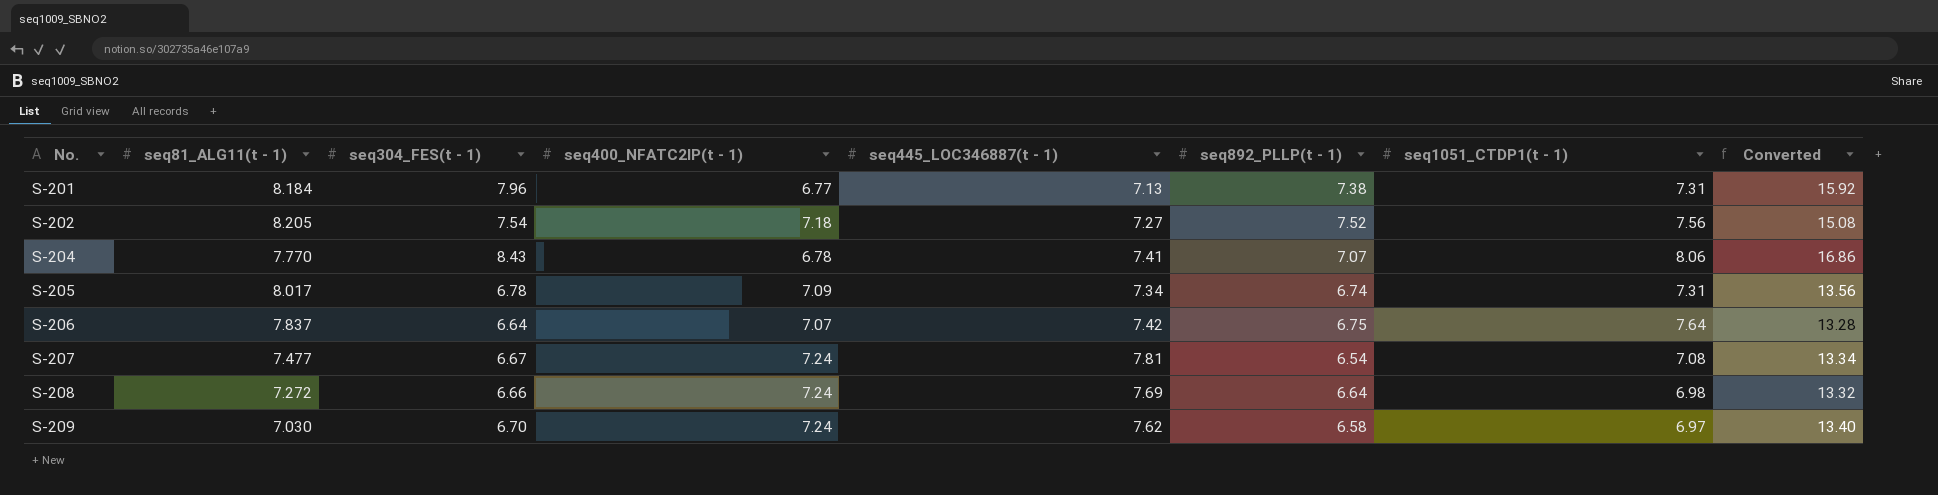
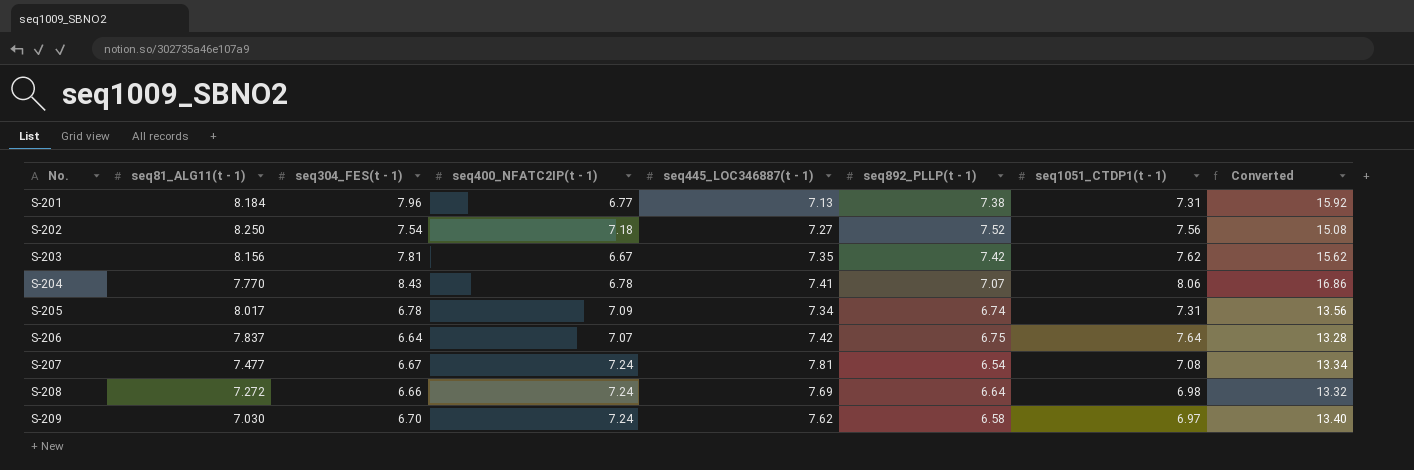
S-202 | seq81_ALG11(t - 1): 8.205 -> 8.250
row S-203: none -> 8.156 | 7.81 | 6.67 | 7.35 | 7.42 | 7.62 | 15.62

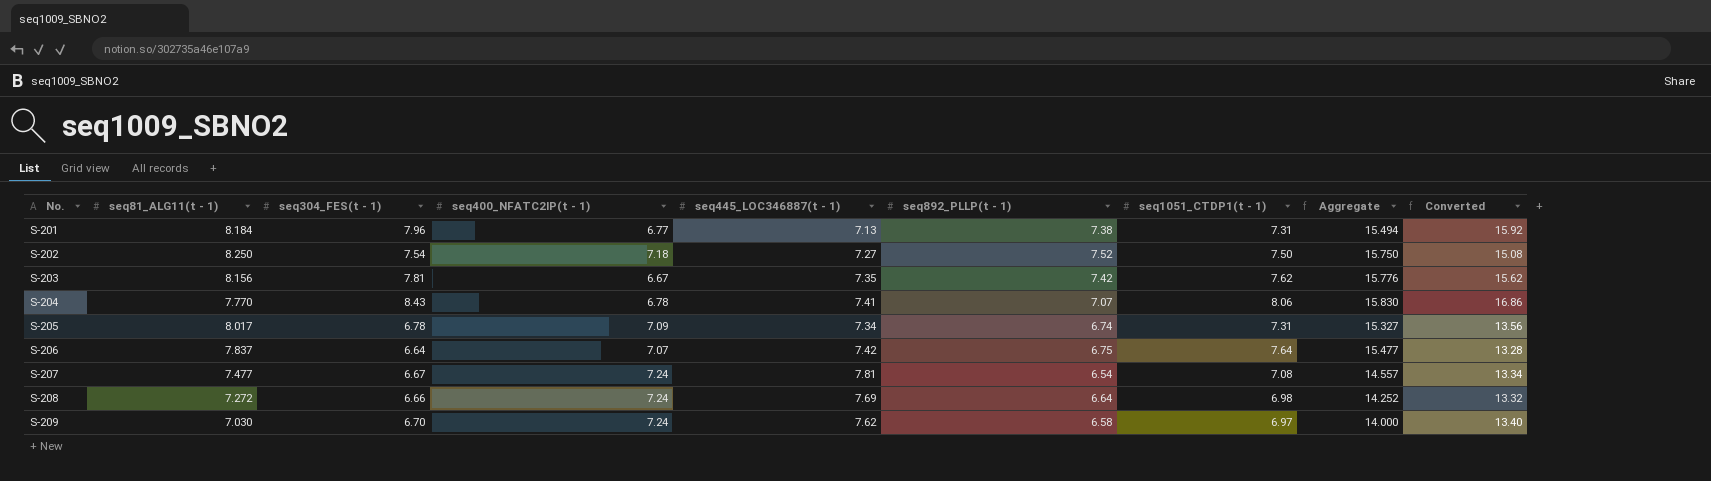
column Aggregate | formula: none -> [seq81_ALG11(t - 1)] + [seq1051_CTDP1(t - 1)]
S-202 | seq1051_CTDP1(t - 1): 7.56 -> 7.50

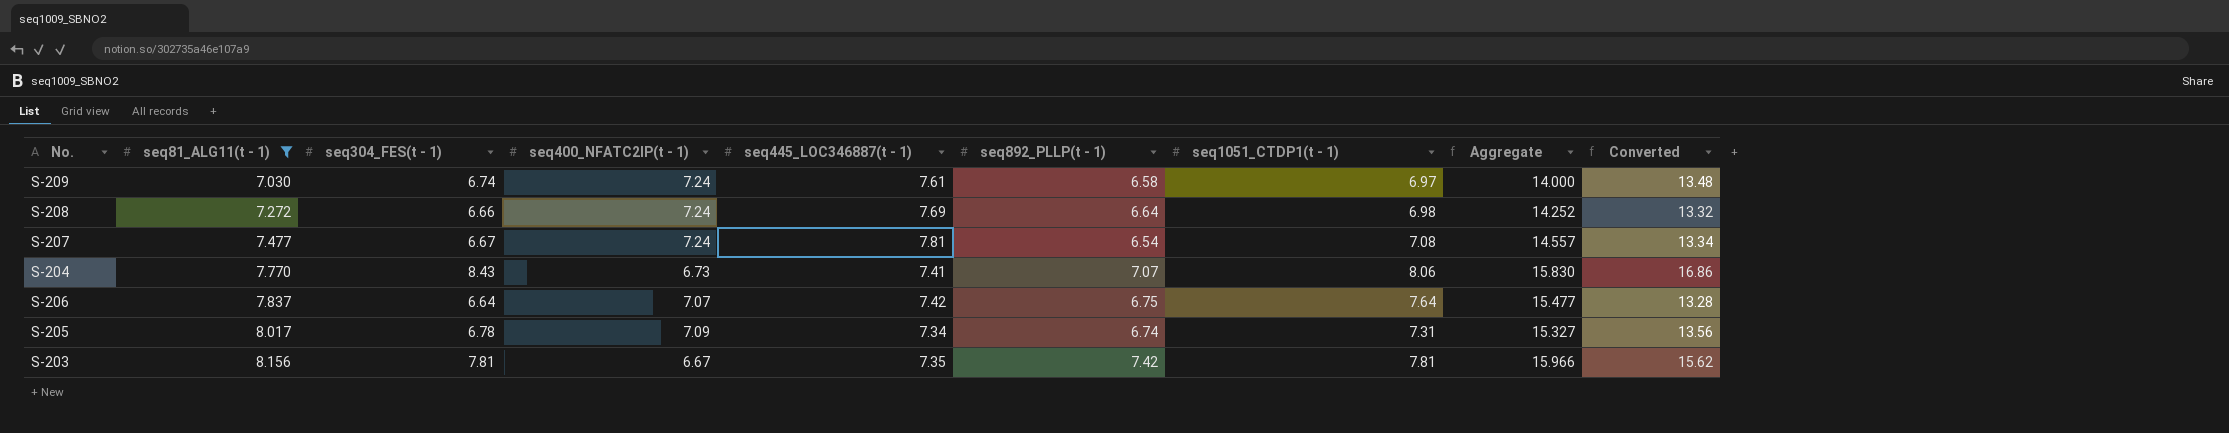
filter: none -> seq81_ALG11(t - 1) <= 8.156
row order: No. ascending -> seq81_ALG11(t - 1) ascending
S-209 | seq304_FES(t - 1): 6.70 -> 6.74
S-209 | seq445_LOC346887(t - 1): 7.62 -> 7.61
S-209 | Converted: 13.40 -> 13.48
S-204 | seq400_NFATC2IP(t - 1): 6.78 -> 6.73
S-203 | seq1051_CTDP1(t - 1): 7.62 -> 7.81
S-203 | Aggregate: 15.776 -> 15.966

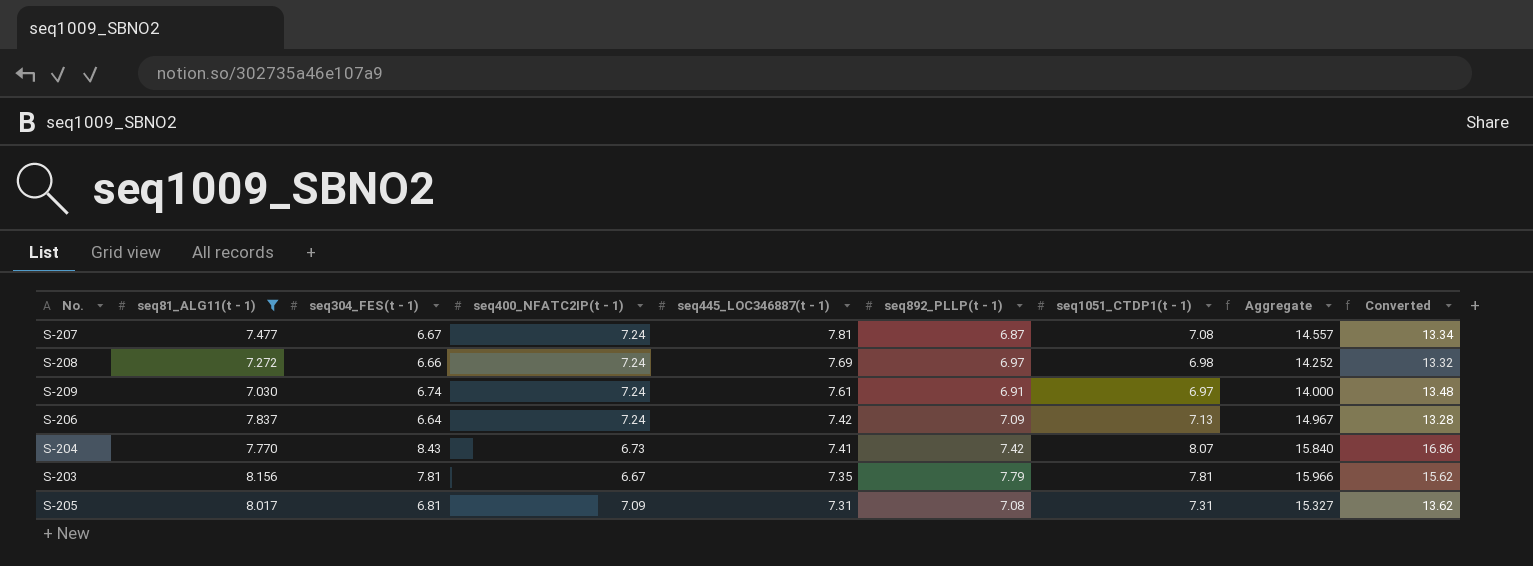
row order: seq81_ALG11(t - 1) ascending -> seq445_LOC346887(t - 1) descending
S-207 | seq892_PLLP(t - 1): 6.54 -> 6.87
S-208 | seq892_PLLP(t - 1): 6.64 -> 6.97
S-209 | seq892_PLLP(t - 1): 6.58 -> 6.91
S-206 | seq400_NFATC2IP(t - 1): 7.07 -> 7.24
S-206 | seq892_PLLP(t - 1): 6.75 -> 7.09
S-206 | seq1051_CTDP1(t - 1): 7.64 -> 7.13
S-206 | Aggregate: 15.477 -> 14.967
S-204 | seq892_PLLP(t - 1): 7.07 -> 7.42
S-204 | seq1051_CTDP1(t - 1): 8.06 -> 8.07
S-204 | Aggregate: 15.830 -> 15.840
S-203 | seq892_PLLP(t - 1): 7.42 -> 7.79
S-205 | seq304_FES(t - 1): 6.78 -> 6.81
S-205 | seq445_LOC346887(t - 1): 7.34 -> 7.31
S-205 | seq892_PLLP(t - 1): 6.74 -> 7.08
S-205 | Converted: 13.56 -> 13.62

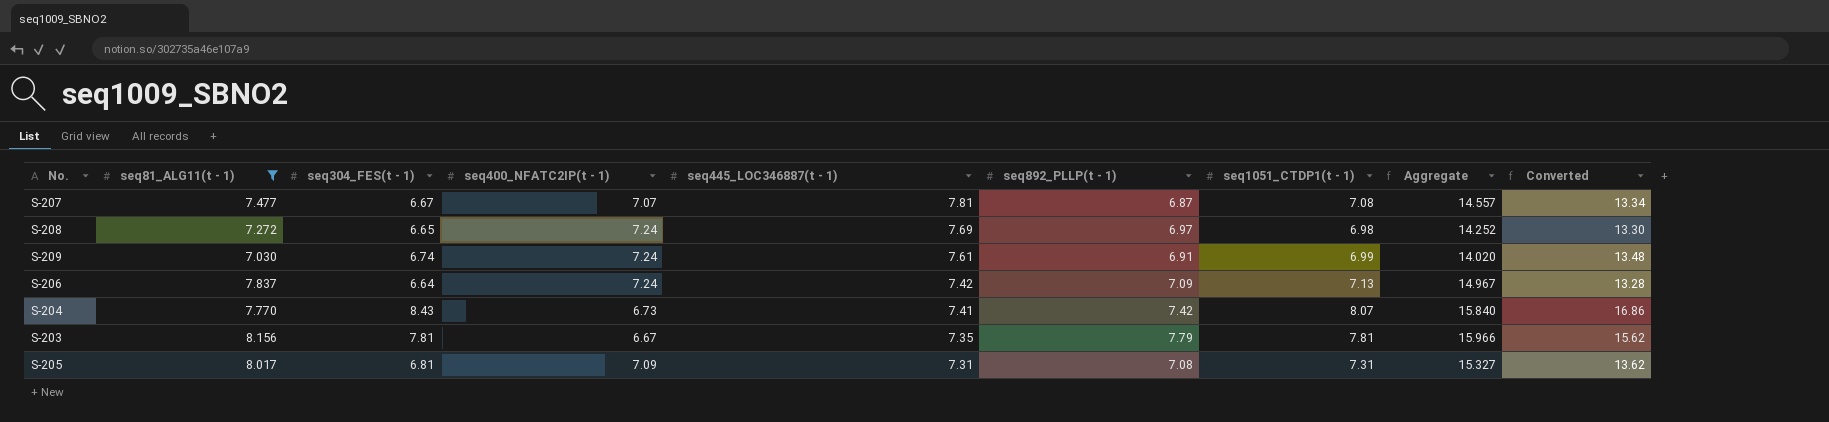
S-207 | seq400_NFATC2IP(t - 1): 7.24 -> 7.07
S-208 | seq304_FES(t - 1): 6.66 -> 6.65
S-208 | Converted: 13.32 -> 13.30
S-209 | seq1051_CTDP1(t - 1): 6.97 -> 6.99
S-209 | Aggregate: 14.000 -> 14.020

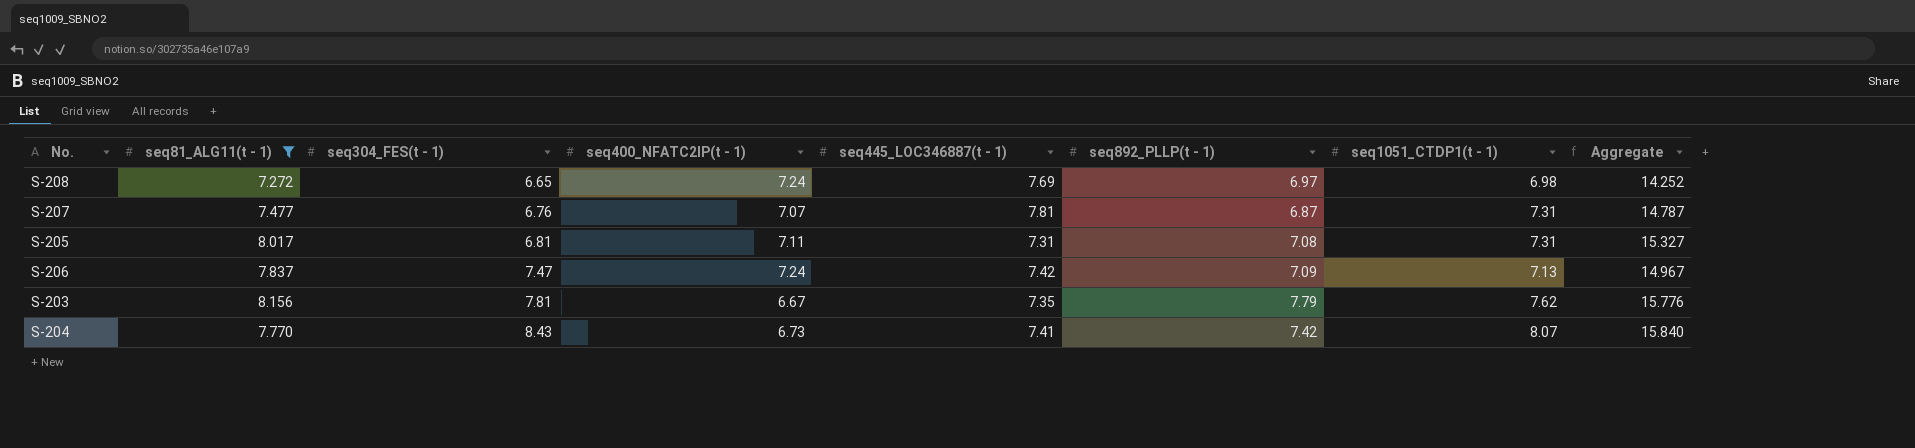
row order: seq445_LOC346887(t - 1) descending -> seq304_FES(t - 1) ascending
column Converted | formula: [seq304_FES(t - 1)] * 2 -> none
row S-209: 7.030 | 6.74 | 7.24 | 7.61 | 6.91 | 6.99 | 14.020 | 13.48 -> none
S-207 | seq304_FES(t - 1): 6.67 -> 6.76
S-207 | seq1051_CTDP1(t - 1): 7.08 -> 7.31
S-207 | Aggregate: 14.557 -> 14.787
S-205 | seq400_NFATC2IP(t - 1): 7.09 -> 7.11
S-206 | seq304_FES(t - 1): 6.64 -> 7.47
S-203 | seq1051_CTDP1(t - 1): 7.81 -> 7.62
S-203 | Aggregate: 15.966 -> 15.776

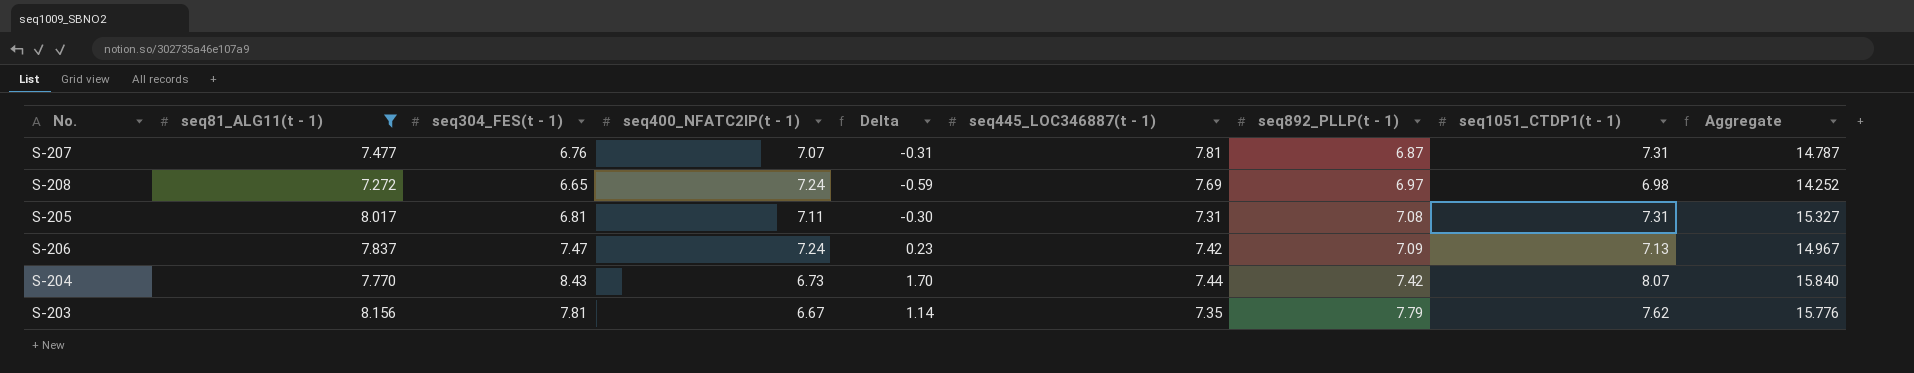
row order: seq304_FES(t - 1) ascending -> seq892_PLLP(t - 1) ascending
column Delta | formula: none -> [seq304_FES(t - 1)] - [seq400_NFATC2IP(t - 1)]
S-204 | seq445_LOC346887(t - 1): 7.41 -> 7.44

